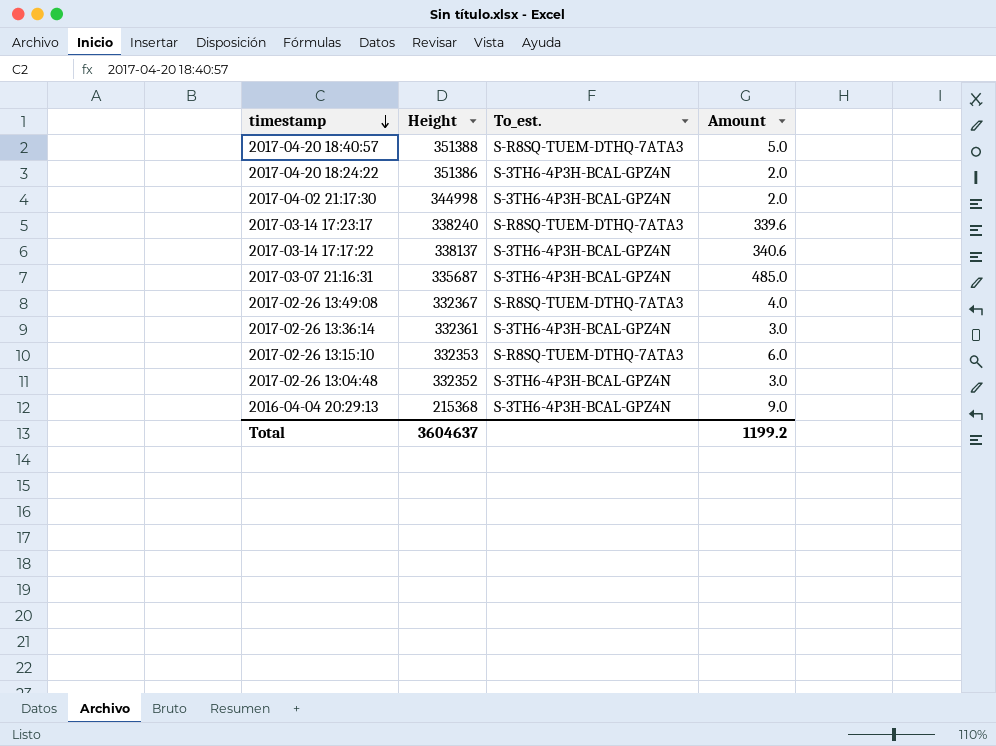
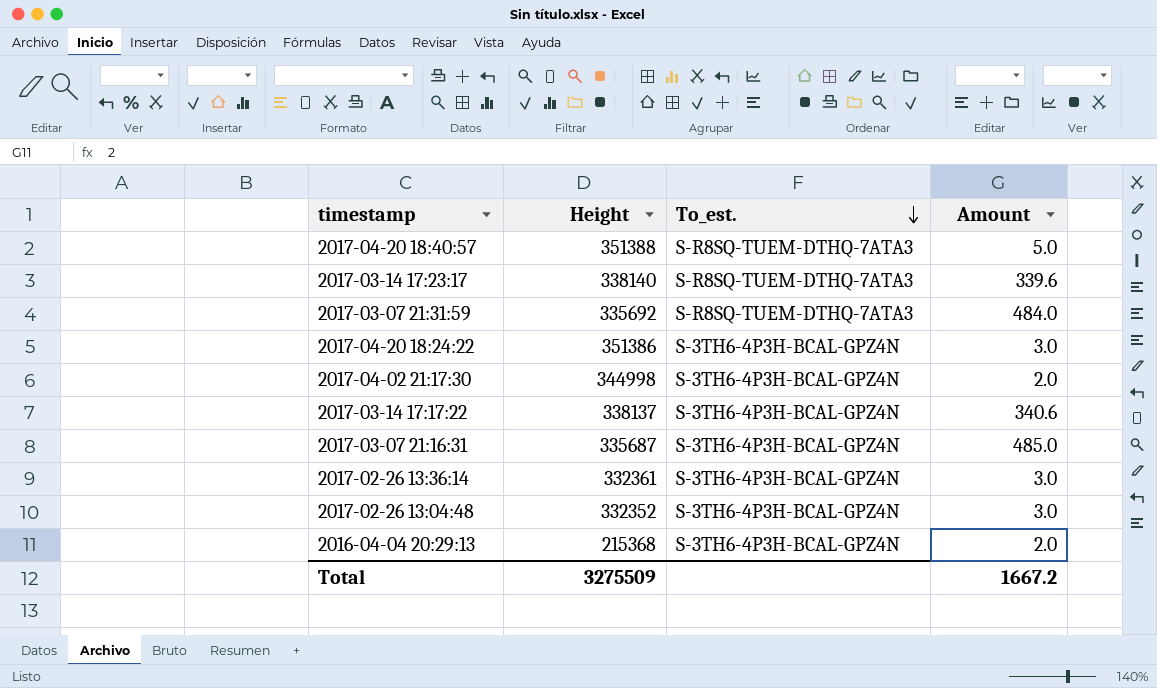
row order: timestamp descending -> To_est. descending
row 2017-02-26 13:49:08: 332367 | S-R8SQ-TUEM-DTHQ-7ATA3 | 4.0 -> none
row 2017-02-26 13:15:10: 332353 | S-R8SQ-TUEM-DTHQ-7ATA3 | 6.0 -> none
2017-03-14 17:23:17 | Height: 338240 -> 338140
row 2017-03-07 21:31:59: none -> 335692 | S-R8SQ-TUEM-DTHQ-7ATA3 | 484.0
2017-04-20 18:24:22 | Amount: 2.0 -> 3.0
2016-04-04 20:29:13 | Amount: 9.0 -> 2.0
Total | Height: 3604637 -> 3275509
Total | Amount: 1199.2 -> 1667.2

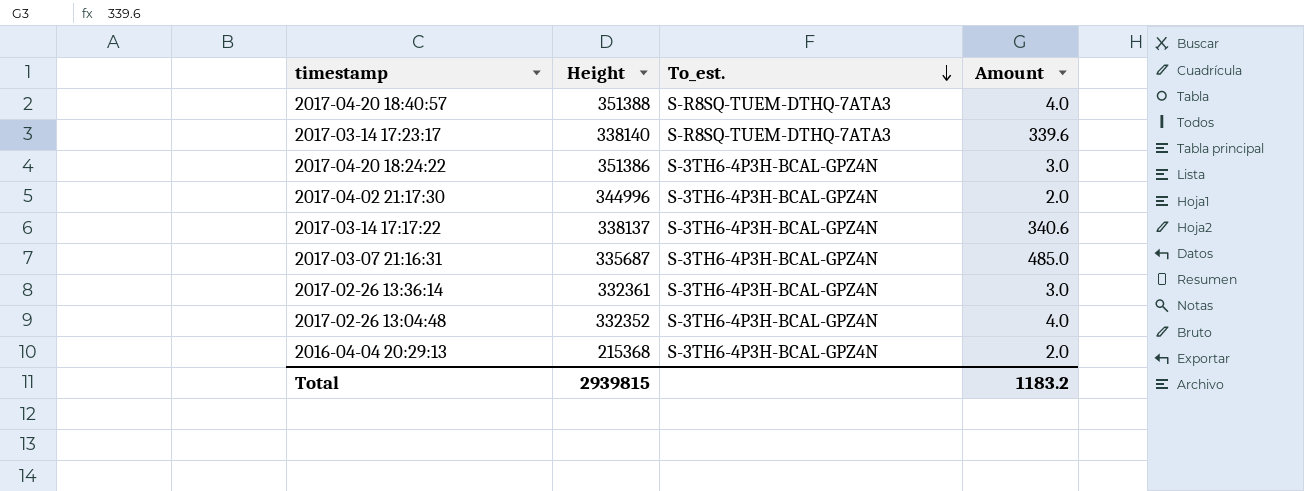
row 2017-03-07 21:31:59: 335692 | S-R8SQ-TUEM-DTHQ-7ATA3 | 484.0 -> none
2017-04-20 18:40:57 | Amount: 5.0 -> 4.0
2017-04-02 21:17:30 | Height: 344998 -> 344996
2017-02-26 13:04:48 | Amount: 3.0 -> 4.0
Total | Height: 3275509 -> 2939815
Total | Amount: 1667.2 -> 1183.2

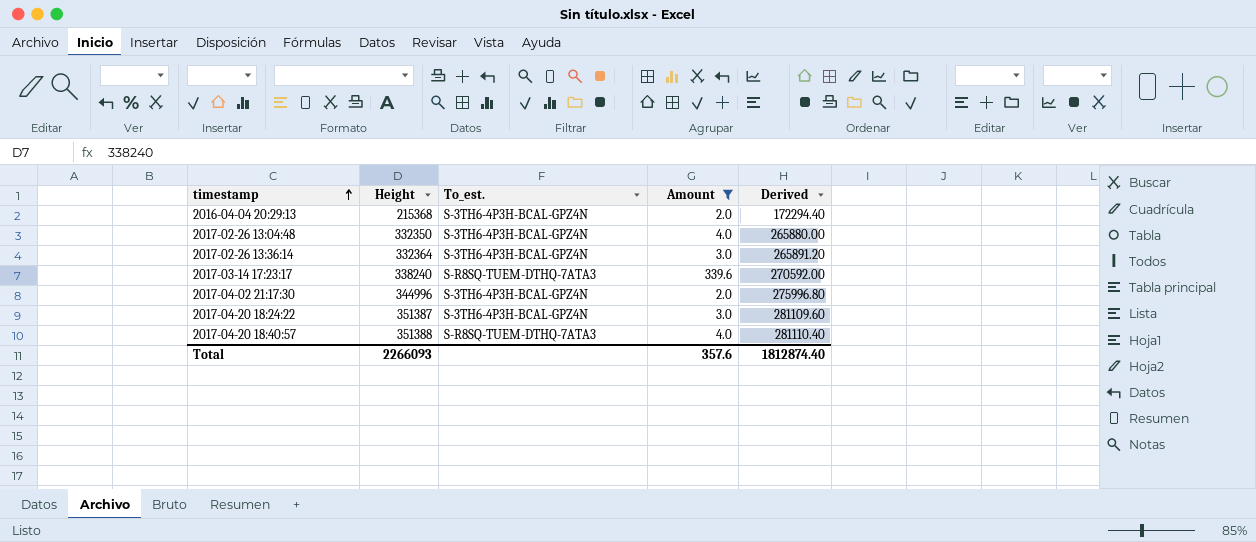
filter: none -> Amount <= 339.6
row order: To_est. descending -> timestamp ascending
column Derived | formula: none -> [Height] * 0.8
2017-02-26 13:04:48 | Height: 332352 -> 332350
2017-02-26 13:36:14 | Height: 332361 -> 332364
2017-03-14 17:23:17 | Height: 338140 -> 338240
2017-04-20 18:24:22 | Height: 351386 -> 351387
Total | Height: 2939815 -> 2266093
Total | Amount: 1183.2 -> 357.6

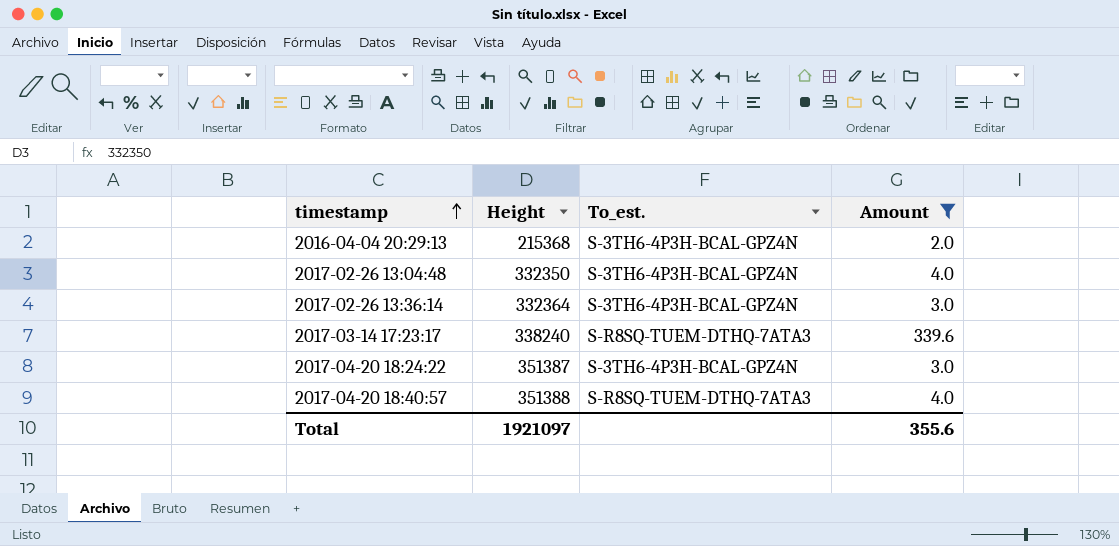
column Derived | formula: [Height] * 0.8 -> none
row 2017-04-02 21:17:30: 344996 | S-3TH6-4P3H-BCAL-GPZ4N | 2.0 | 275996.80 -> none
Total | Height: 2266093 -> 1921097
Total | Amount: 357.6 -> 355.6

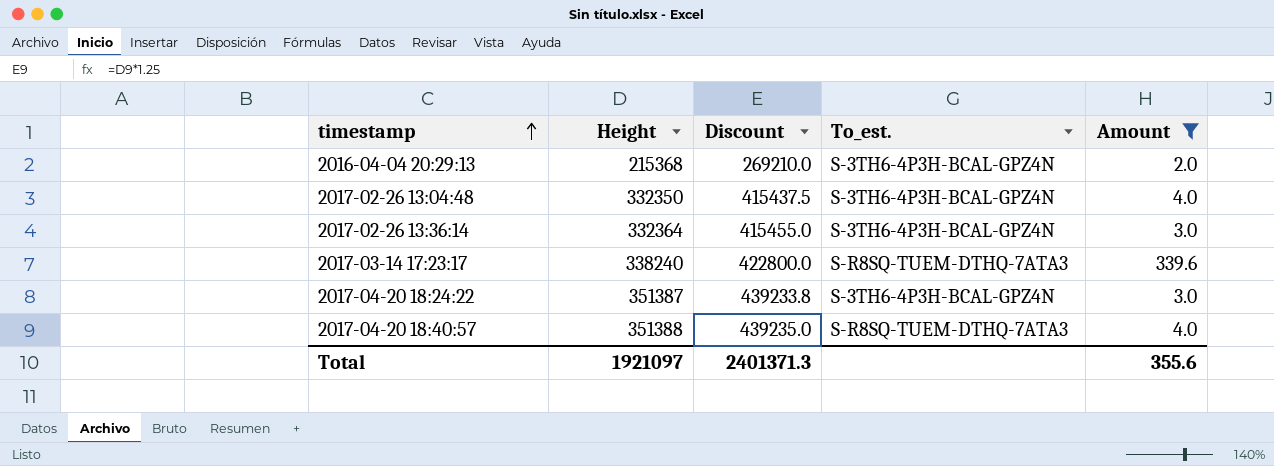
column Discount | formula: none -> [Height] * 1.25

